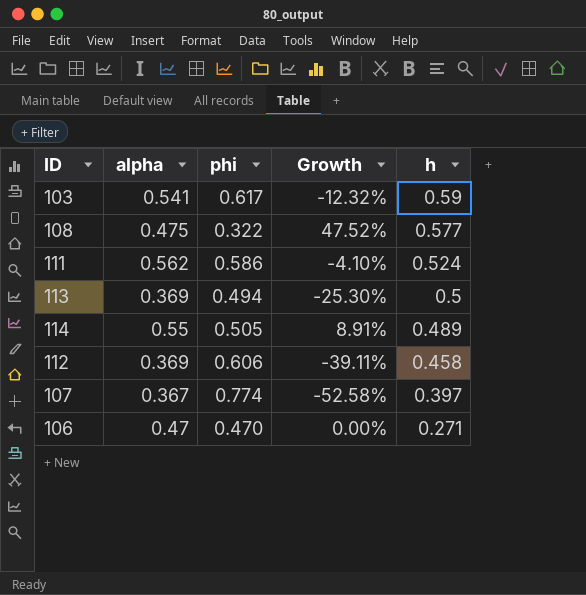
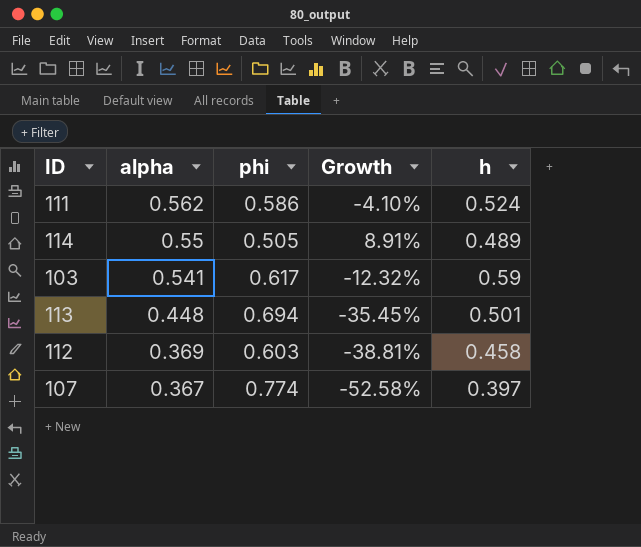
row order: h descending -> alpha descending
row 108: 0.475 | 0.322 | 47.52% | 0.577 -> none
row 106: 0.47 | 0.470 | 0.00% | 0.271 -> none
113 | alpha: 0.369 -> 0.448
113 | phi: 0.494 -> 0.694
113 | Growth: -25.30% -> -35.45%
113 | h: 0.5 -> 0.501
112 | phi: 0.606 -> 0.603
112 | Growth: -39.11% -> -38.81%

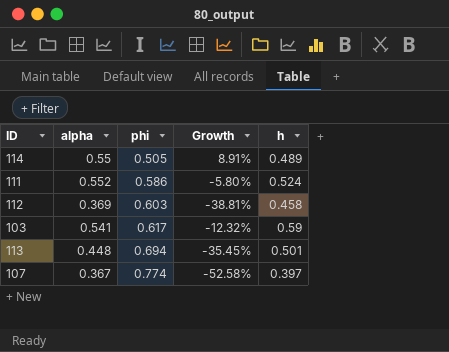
row order: alpha descending -> phi ascending
111 | alpha: 0.562 -> 0.552
111 | Growth: -4.10% -> -5.80%

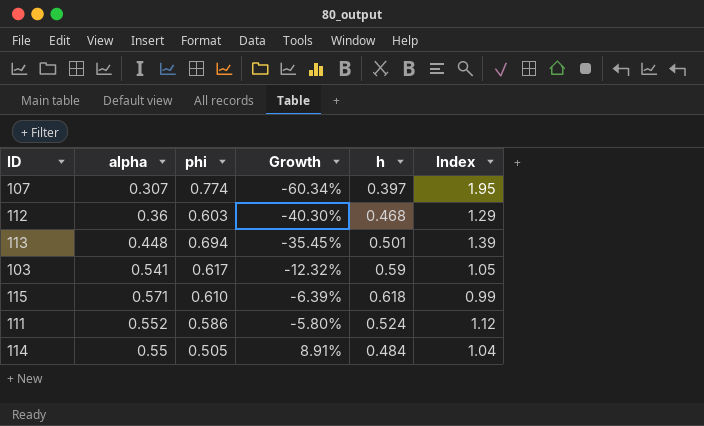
row order: phi ascending -> Growth ascending
column Index | formula: none -> [phi] / [h]
107 | alpha: 0.367 -> 0.307
107 | Growth: -52.58% -> -60.34%
112 | alpha: 0.369 -> 0.36
112 | Growth: -38.81% -> -40.30%
112 | h: 0.458 -> 0.468
row 115: none -> 0.571 | 0.610 | -6.39% | 0.618 | 0.99
114 | h: 0.489 -> 0.484

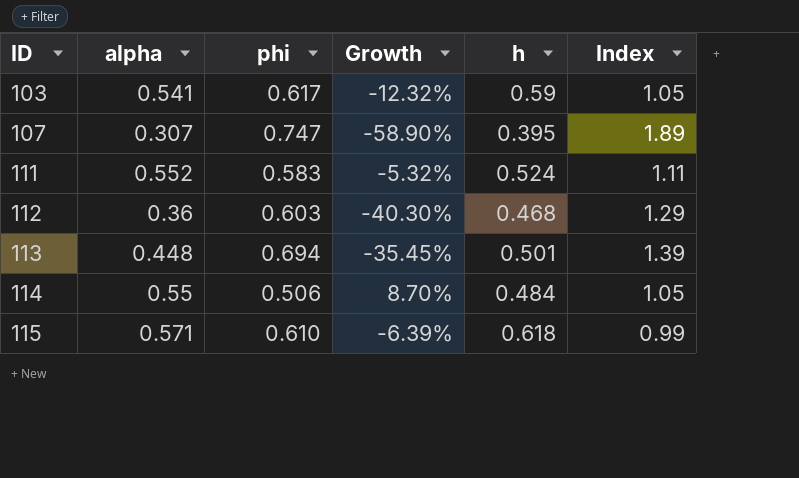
row order: Growth ascending -> ID ascending
107 | phi: 0.774 -> 0.747
107 | Growth: -60.34% -> -58.90%
107 | h: 0.397 -> 0.395
107 | Index: 1.95 -> 1.89
111 | phi: 0.586 -> 0.583
111 | Growth: -5.80% -> -5.32%
111 | Index: 1.12 -> 1.11
114 | phi: 0.505 -> 0.506
114 | Growth: 8.91% -> 8.70%
114 | Index: 1.04 -> 1.05

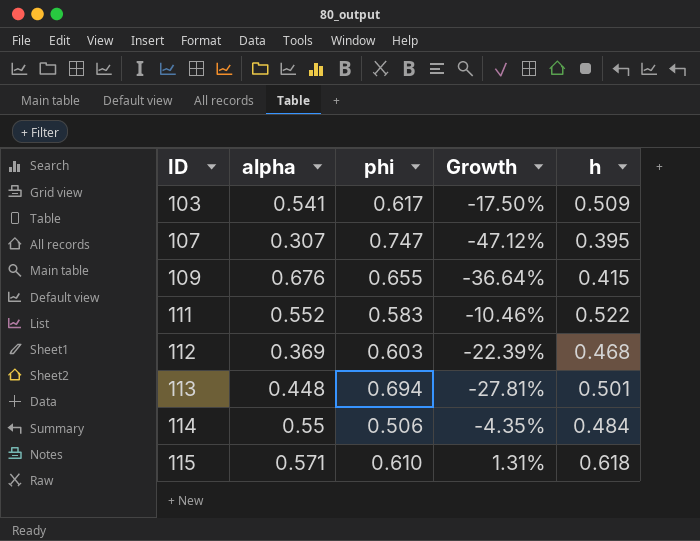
column Index | formula: [phi] / [h] -> none
column Growth | formula: ([alpha] - [phi]) / [phi] -> ([h] - [phi]) / [phi]
103 | h: 0.59 -> 0.509
row 109: none -> 0.676 | 0.655 | -36.64% | 0.415
111 | h: 0.524 -> 0.522
112 | alpha: 0.36 -> 0.369

